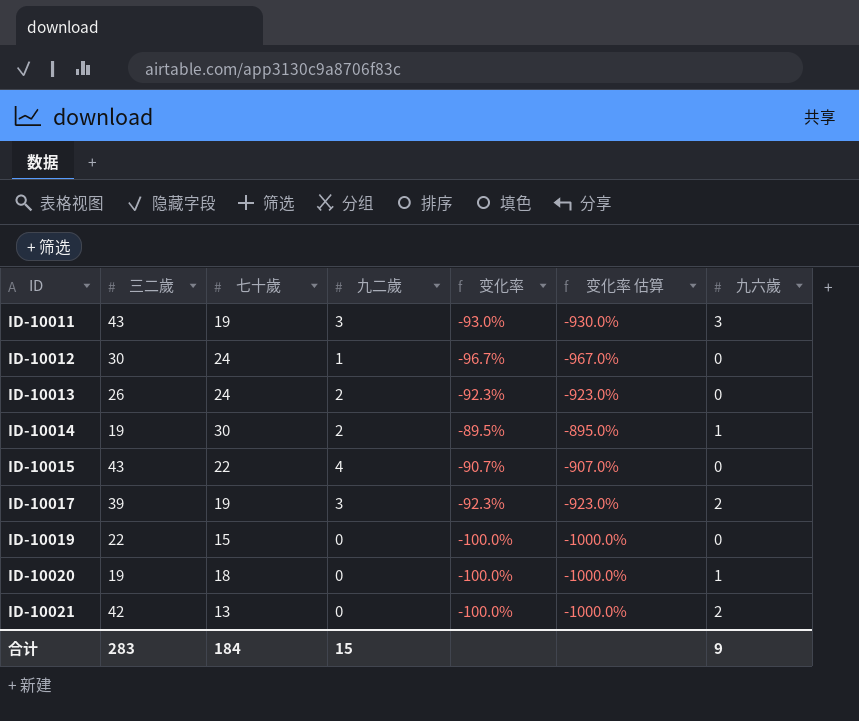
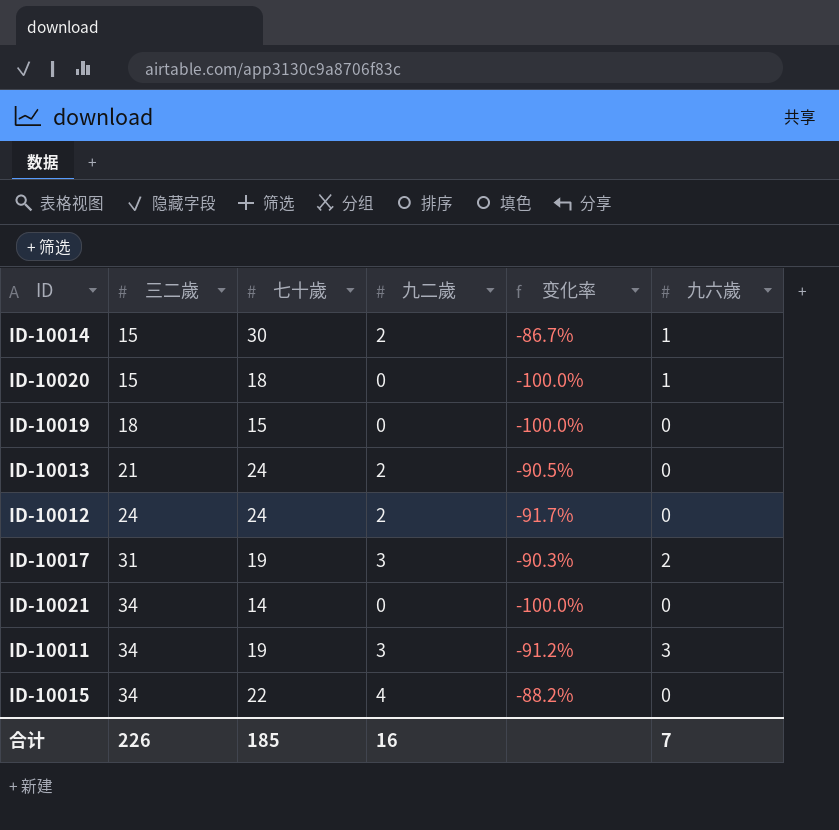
row order: ID ascending -> 三二歲 ascending
column 变化率 估算 | formula: [变化率] * 10 -> none
ID-10014 | 三二歲: 19 -> 15
ID-10014 | 变化率: -89.5% -> -86.7%
ID-10020 | 三二歲: 19 -> 15
ID-10019 | 三二歲: 22 -> 18
ID-10013 | 三二歲: 26 -> 21
ID-10013 | 变化率: -92.3% -> -90.5%
ID-10012 | 三二歲: 30 -> 24
ID-10012 | 九二歲: 1 -> 2
ID-10012 | 变化率: -96.7% -> -91.7%
ID-10017 | 三二歲: 39 -> 31
ID-10017 | 变化率: -92.3% -> -90.3%
ID-10021 | 三二歲: 42 -> 34
ID-10021 | 七十歲: 13 -> 14
ID-10021 | 九六歲: 2 -> 0
ID-10011 | 三二歲: 43 -> 34
ID-10011 | 变化率: -93.0% -> -91.2%
ID-10015 | 三二歲: 43 -> 34
ID-10015 | 变化率: -90.7% -> -88.2%
合计 | 三二歲: 283 -> 226
合计 | 七十歲: 184 -> 185
合计 | 九二歲: 15 -> 16
合计 | 九六歲: 9 -> 7

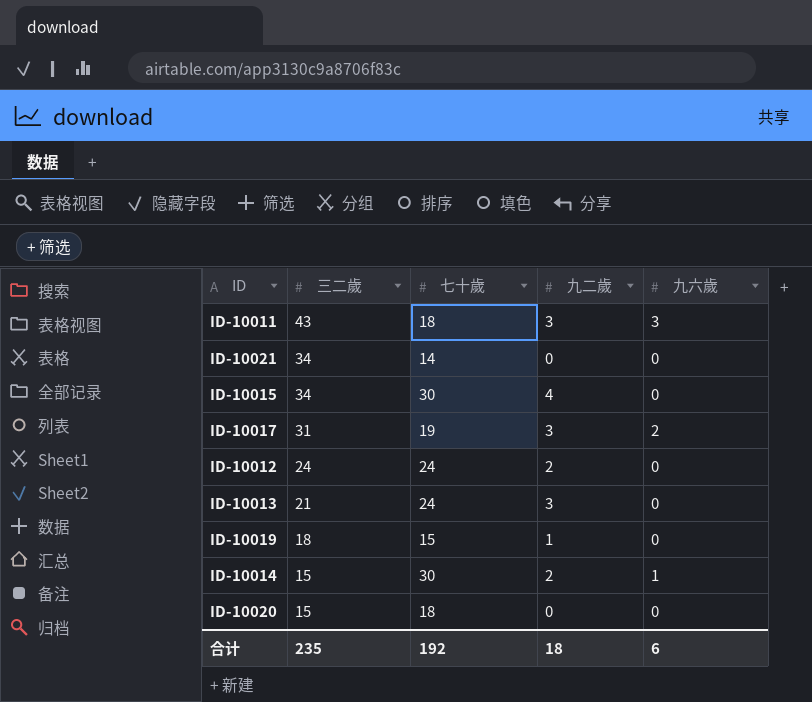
row order: 三二歲 ascending -> 三二歲 descending
column 变化率 | formula: ([九二歲] - [三二歲]) / [三二歲] -> none
ID-10011 | 三二歲: 34 -> 43
ID-10011 | 七十歲: 19 -> 18
ID-10015 | 七十歲: 22 -> 30
ID-10013 | 九二歲: 2 -> 3
ID-10019 | 九二歲: 0 -> 1
ID-10020 | 九六歲: 1 -> 0
合计 | 三二歲: 226 -> 235
合计 | 七十歲: 185 -> 192
合计 | 九二歲: 16 -> 18
合计 | 九六歲: 7 -> 6

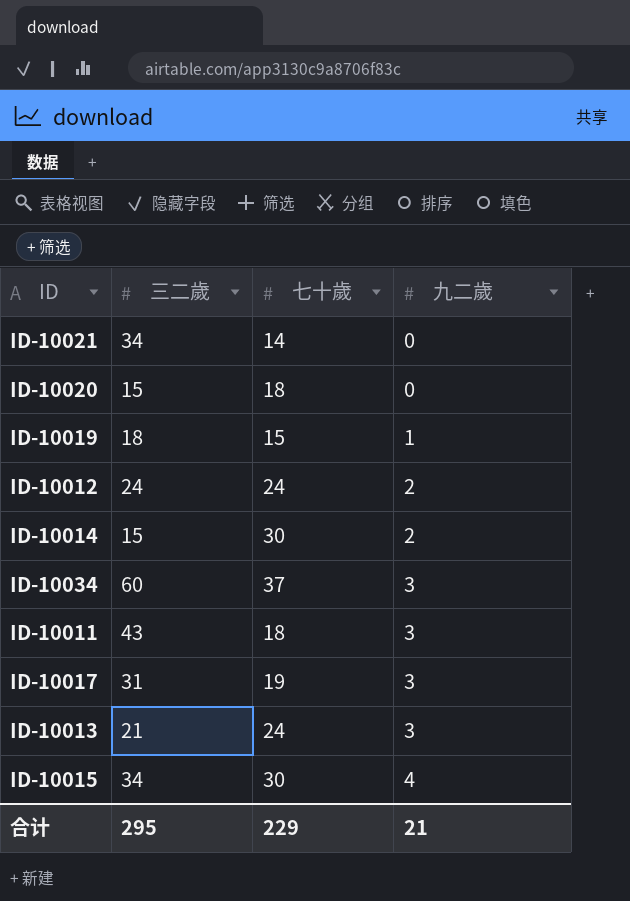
row order: 三二歲 descending -> 九二歲 ascending
column 九六歲 | position: 5 -> none
row ID-10034: none -> 60 | 37 | 3
合计 | 三二歲: 235 -> 295
合计 | 七十歲: 192 -> 229
合计 | 九二歲: 18 -> 21

